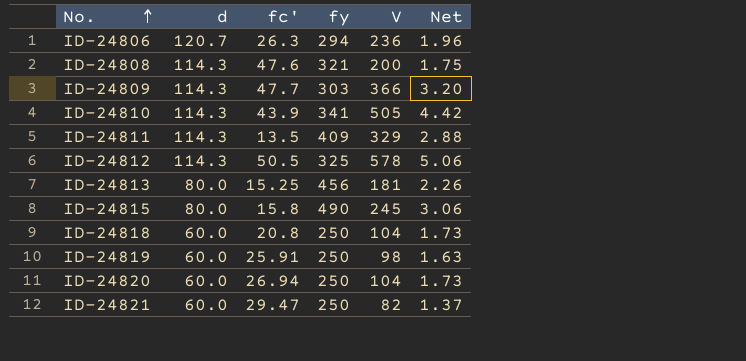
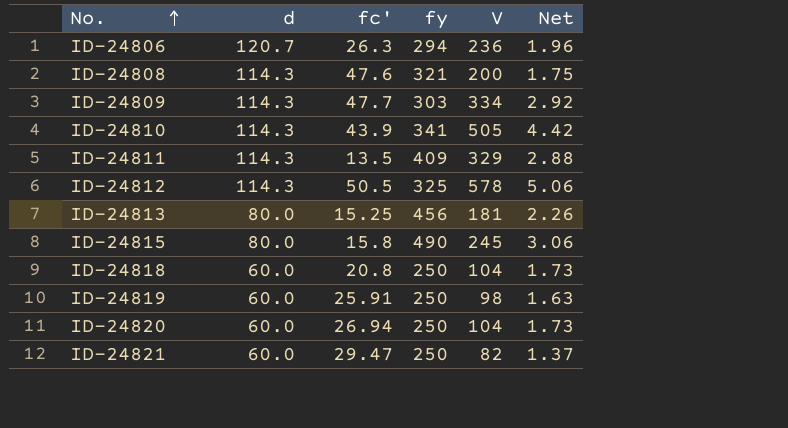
ID-24809 | V: 366 -> 334
ID-24809 | Net: 3.20 -> 2.92

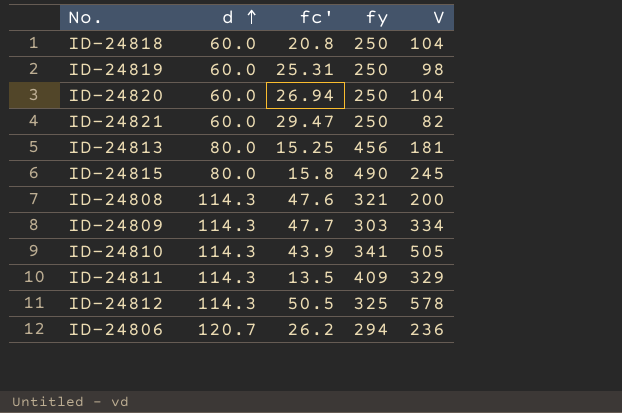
row order: No. ascending -> d ascending
column Net | formula: [V] / [d] -> none
ID-24819 | fc': 25.91 -> 25.31
ID-24806 | fc': 26.3 -> 26.2

